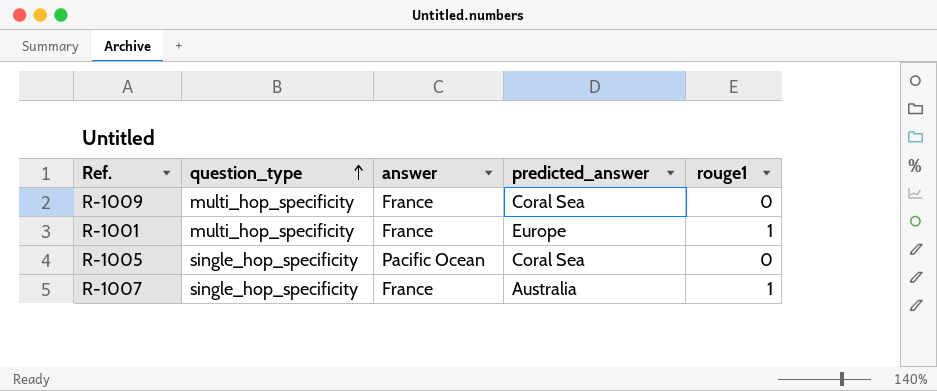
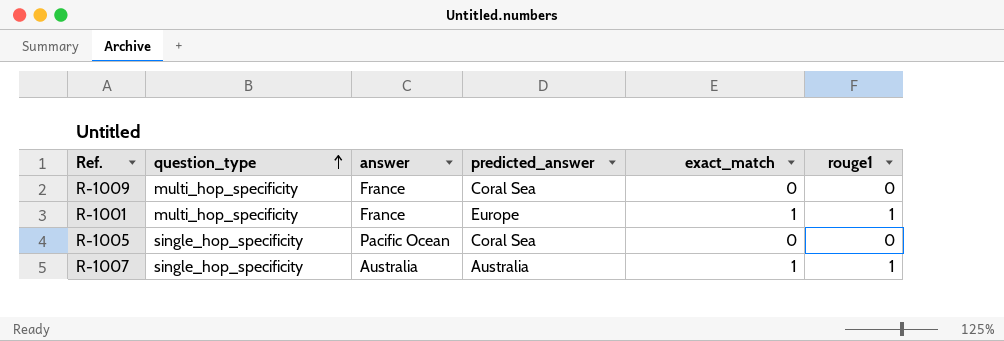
column exact_match | position: none -> 5
R-1007 | answer: France -> Australia

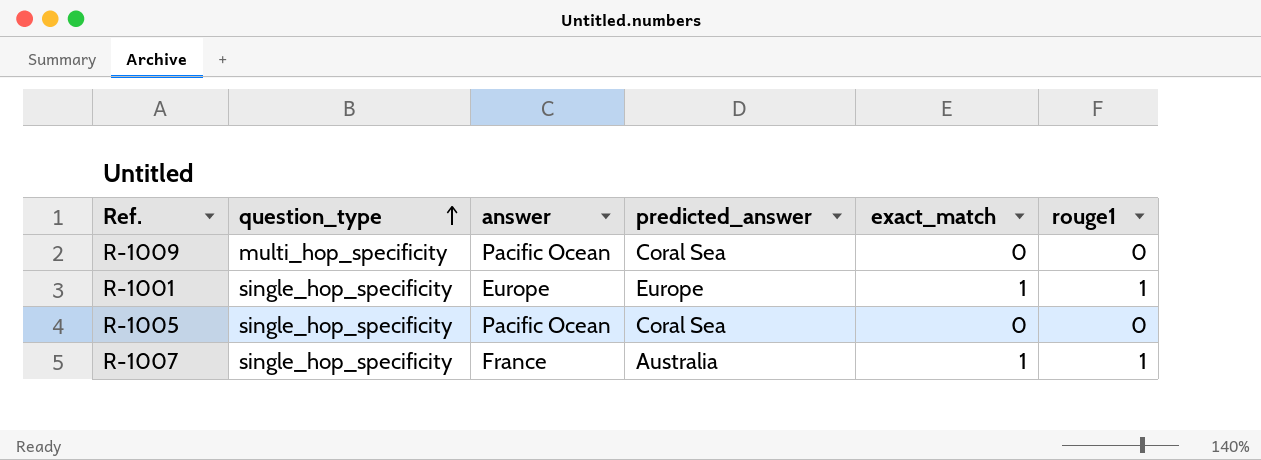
R-1009 | answer: France -> Pacific Ocean
R-1001 | question_type: multi_hop_specificity -> single_hop_specificity
R-1001 | answer: France -> Europe
R-1007 | answer: Australia -> France

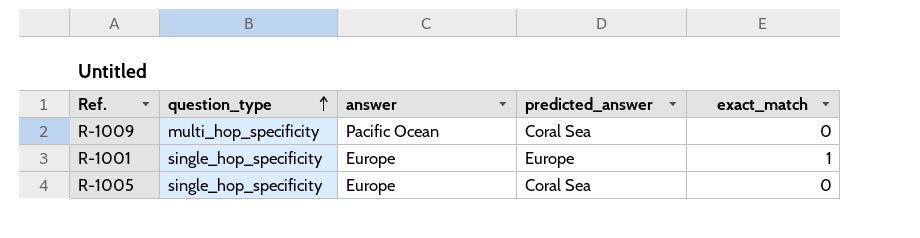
column rouge1 | position: 6 -> none
row R-1007: single_hop_specificity | France | Australia | 1 | 1 -> none
R-1005 | answer: Pacific Ocean -> Europe

